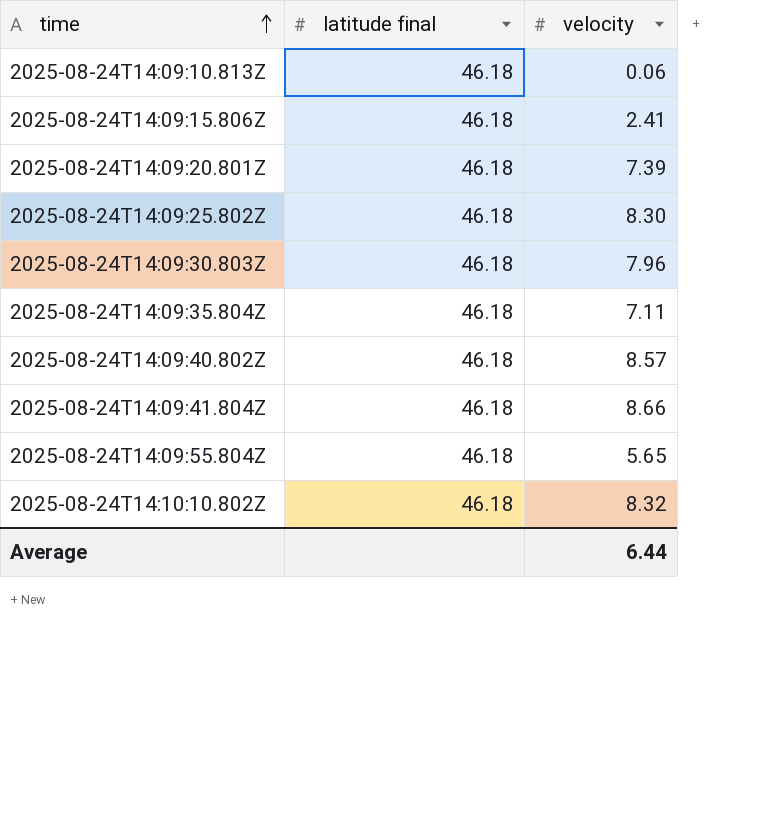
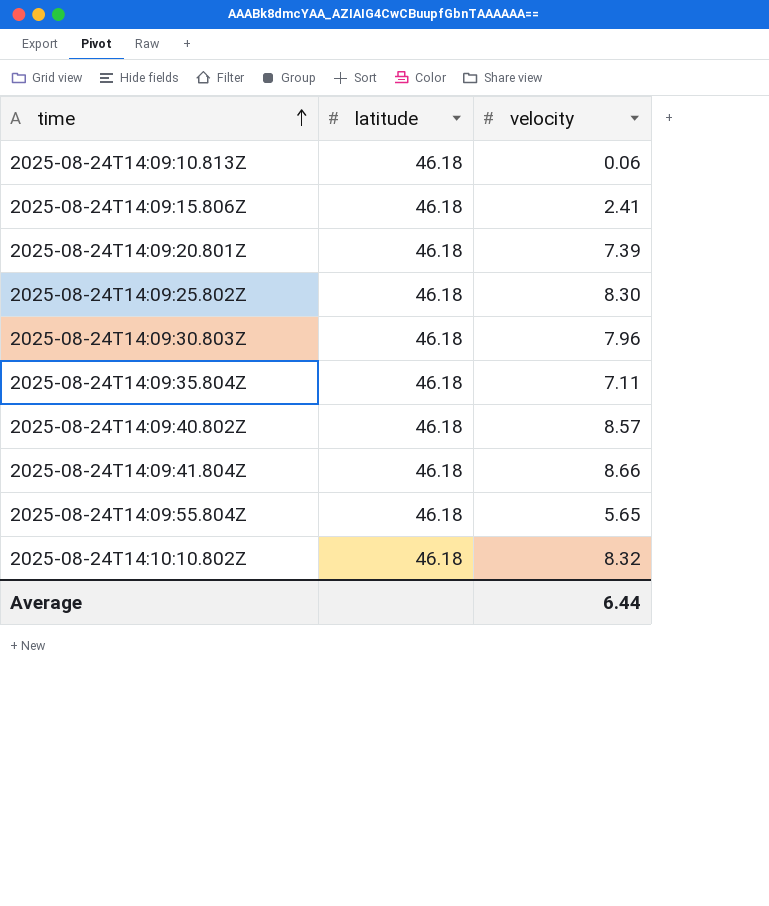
column name: latitude final -> latitude

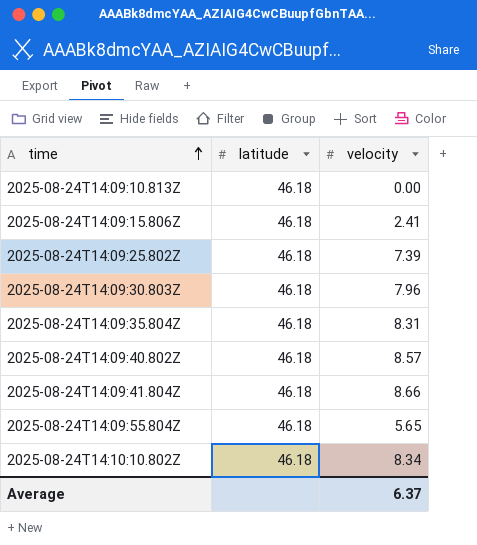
row 2025-08-24T14:09:20.801Z: 46.18 | 7.39 -> none
2025-08-24T14:09:10.813Z | velocity: 0.06 -> 0.00
2025-08-24T14:09:25.802Z | velocity: 8.30 -> 7.39
2025-08-24T14:09:35.804Z | velocity: 7.11 -> 8.31
2025-08-24T14:10:10.802Z | velocity: 8.32 -> 8.34
Average | velocity: 6.44 -> 6.37

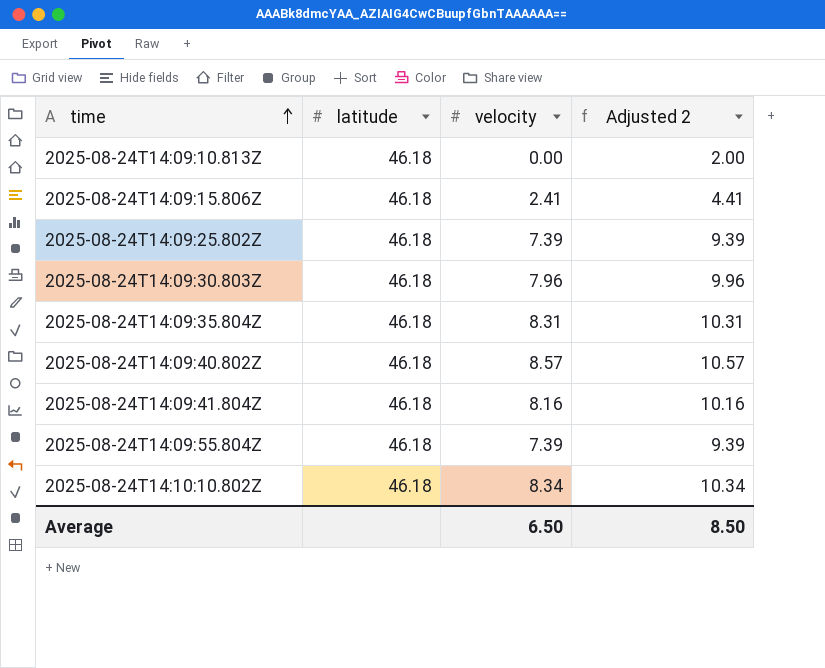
column Adjusted 2 | formula: none -> [velocity] + 2
2025-08-24T14:09:41.804Z | velocity: 8.66 -> 8.16
2025-08-24T14:09:55.804Z | velocity: 5.65 -> 7.39
Average | velocity: 6.37 -> 6.50

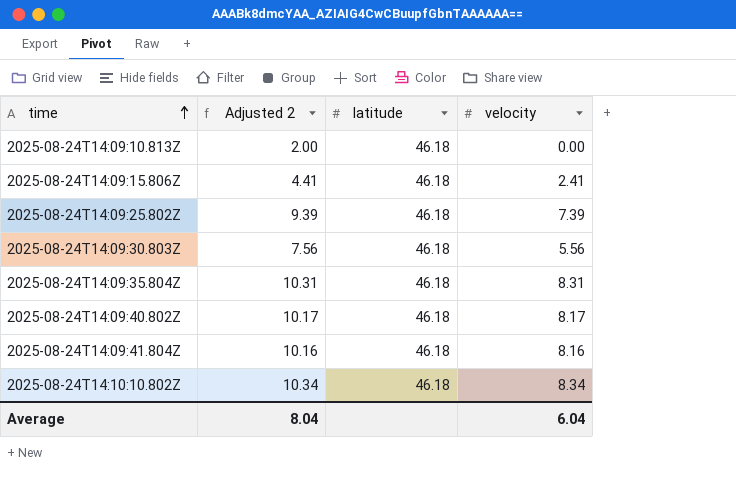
column Adjusted 2 | position: 4 -> 2
row 2025-08-24T14:09:55.804Z: 46.18 | 7.39 | 9.39 -> none
2025-08-24T14:09:30.803Z | Adjusted 2: 9.96 -> 7.56
2025-08-24T14:09:30.803Z | velocity: 7.96 -> 5.56
2025-08-24T14:09:40.802Z | Adjusted 2: 10.57 -> 10.17
2025-08-24T14:09:40.802Z | velocity: 8.57 -> 8.17
Average | Adjusted 2: 8.50 -> 8.04
Average | velocity: 6.50 -> 6.04

